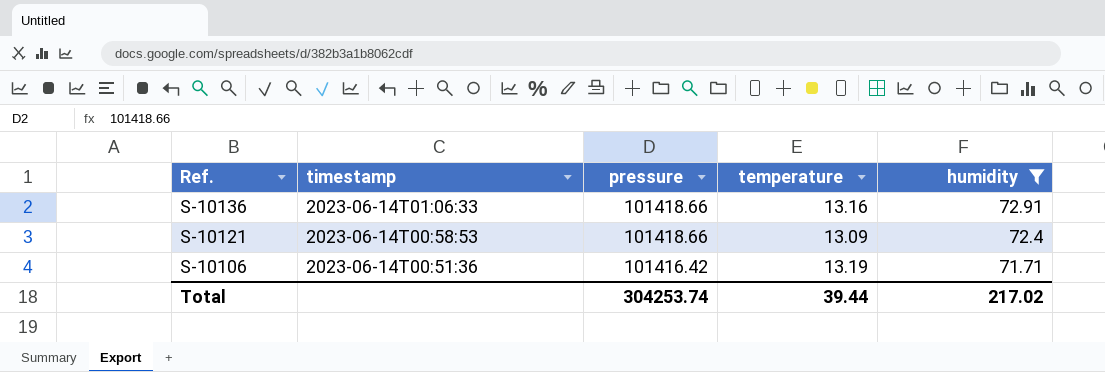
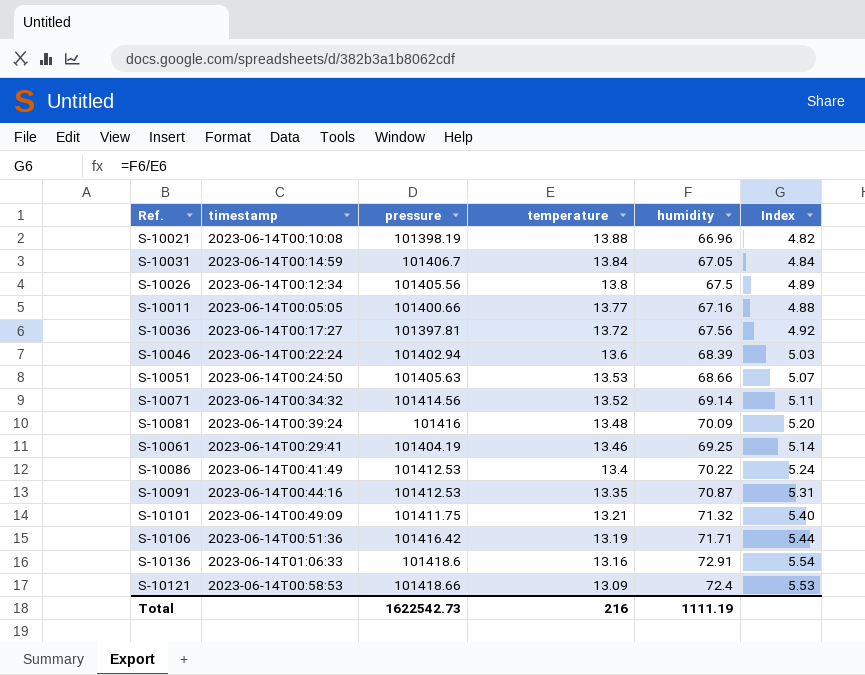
filter: humidity >= 71.71 -> none
row order: Ref. descending -> temperature descending
column Index | formula: none -> [humidity] / [temperature]
S-10136 | pressure: 101418.66 -> 101418.6
Total | pressure: 304253.74 -> 1622542.73
Total | temperature: 39.44 -> 216
Total | humidity: 217.02 -> 1111.19

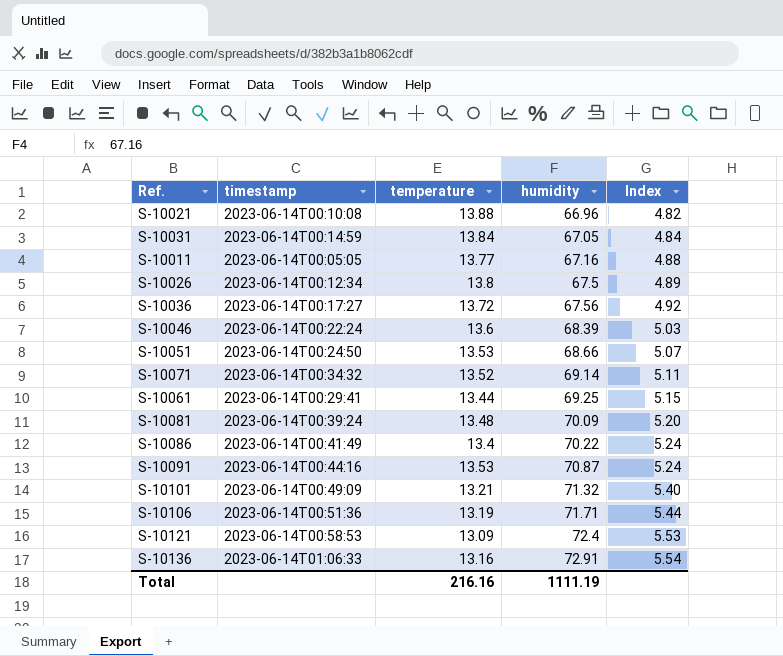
row order: temperature descending -> humidity ascending
column pressure | position: 3 -> none
S-10061 | temperature: 13.46 -> 13.44
S-10061 | Index: 5.14 -> 5.15
S-10091 | temperature: 13.35 -> 13.53
S-10091 | Index: 5.31 -> 5.24
Total | temperature: 216 -> 216.16

